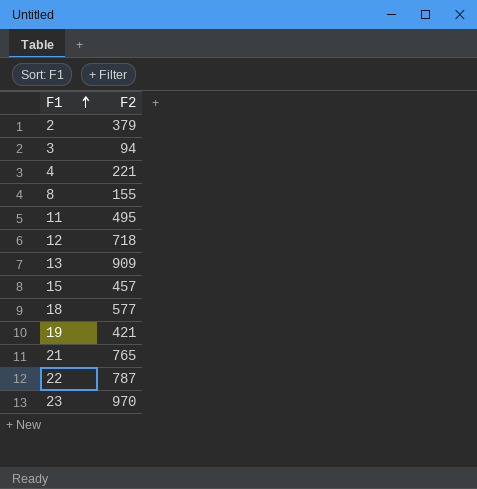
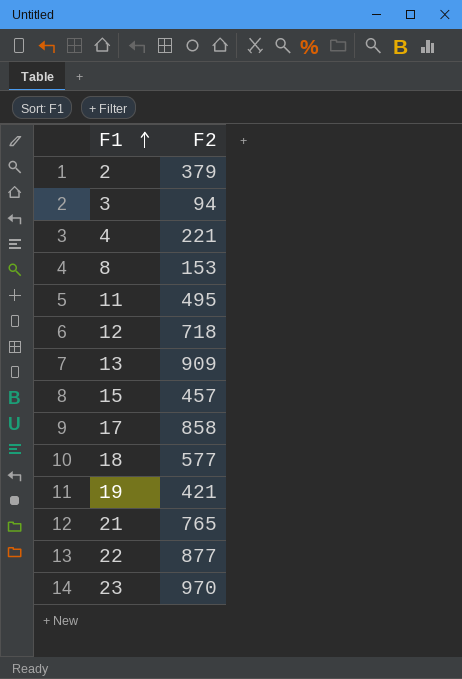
8 | F2: 155 -> 153
row 17: none -> 858
22 | F2: 787 -> 877

